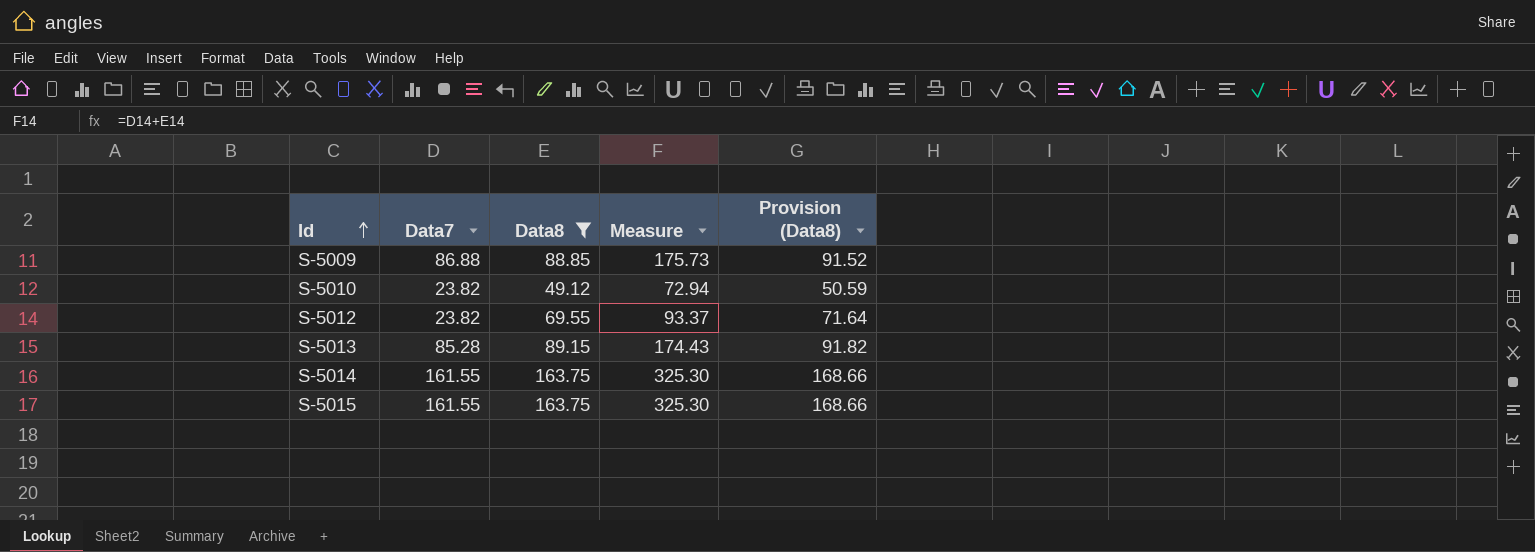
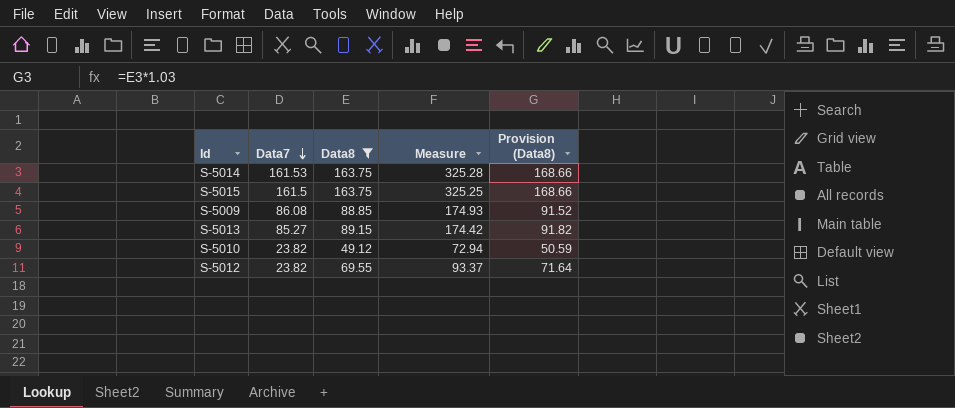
row order: Id ascending -> Data7 descending
S-5014 | Data7: 161.55 -> 161.53
S-5014 | Measure: 325.30 -> 325.28
S-5015 | Data7: 161.55 -> 161.5
S-5015 | Measure: 325.30 -> 325.25
S-5009 | Data7: 86.88 -> 86.08
S-5009 | Measure: 175.73 -> 174.93
S-5013 | Data7: 85.28 -> 85.27
S-5013 | Measure: 174.43 -> 174.42

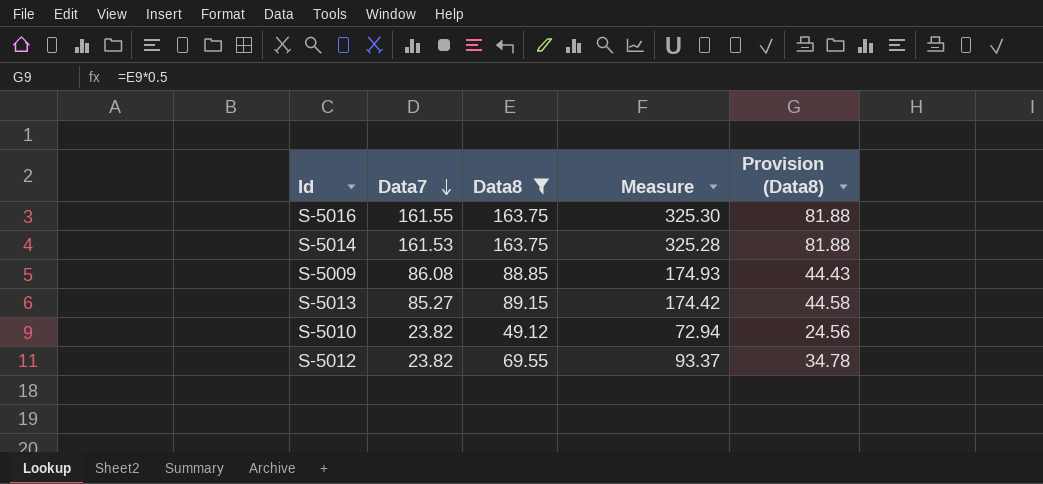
column Provision (Data8) | formula: [Data8] * 1.03 -> [Data8] * 0.5
row S-5015: 161.5 | 163.75 | 325.25 | 168.66 -> none
row S-5016: none -> 161.55 | 163.75 | 325.30 | 81.88

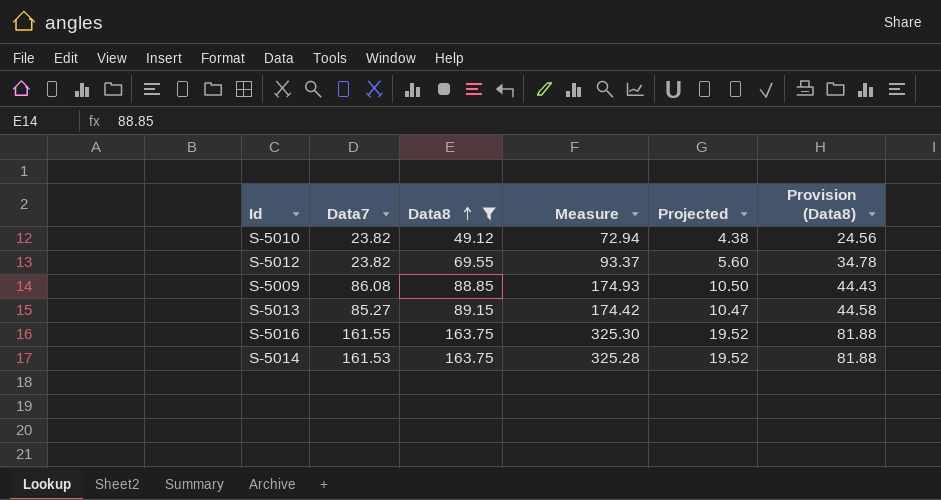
row order: Data7 descending -> Data8 ascending
column Projected | formula: none -> [Measure] * 0.06

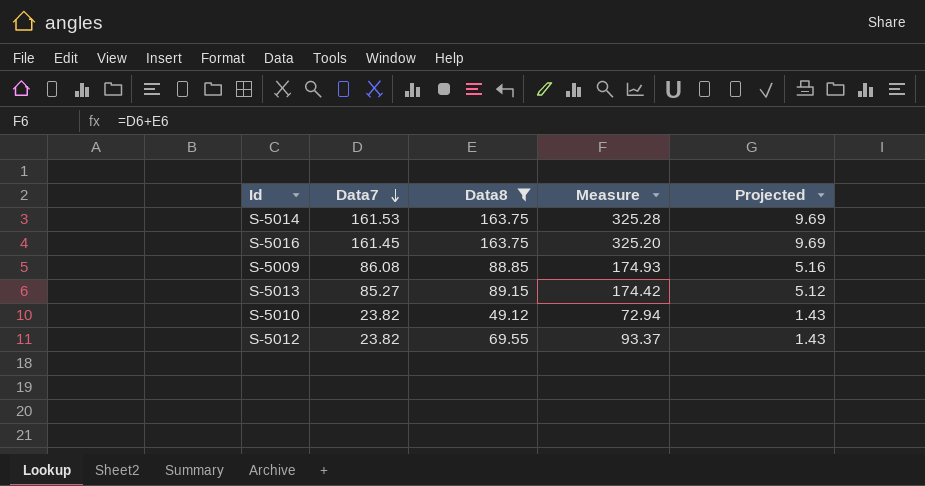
row order: Data8 ascending -> Data7 descending
column Provision (Data8) | formula: [Data8] * 0.5 -> none
column Projected | formula: [Measure] * 0.06 -> [Data7] * 0.06
S-5016 | Data7: 161.55 -> 161.45
S-5016 | Measure: 325.30 -> 325.20

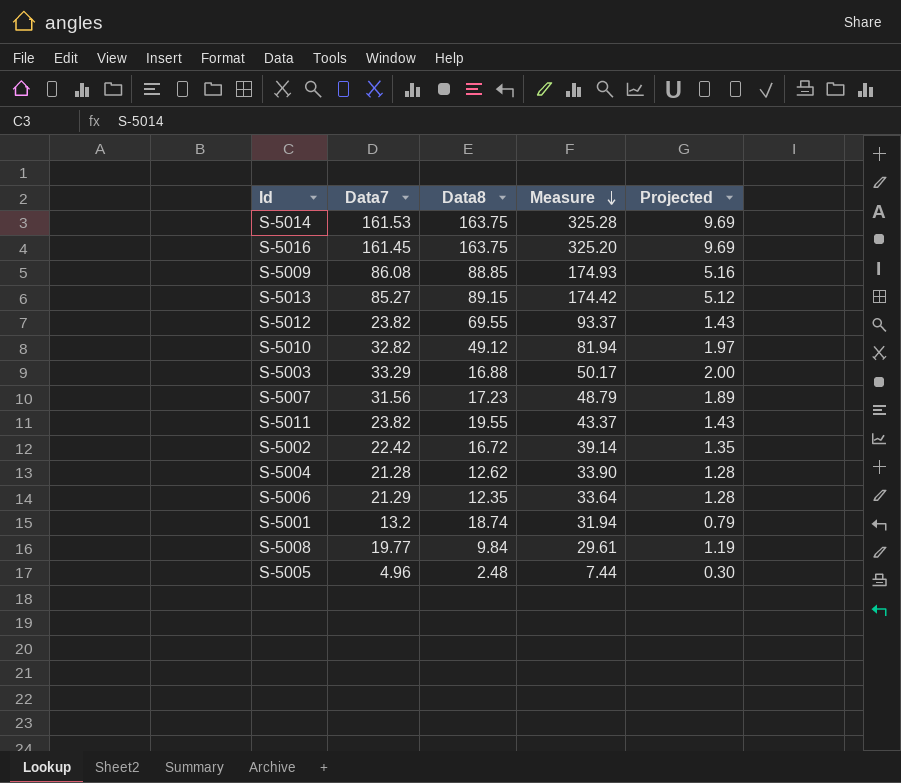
filter: Data8 >= 49.12 -> none
row order: Data7 descending -> Measure descending
S-5010 | Data7: 23.82 -> 32.82
S-5010 | Measure: 72.94 -> 81.94
S-5010 | Projected: 1.43 -> 1.97

